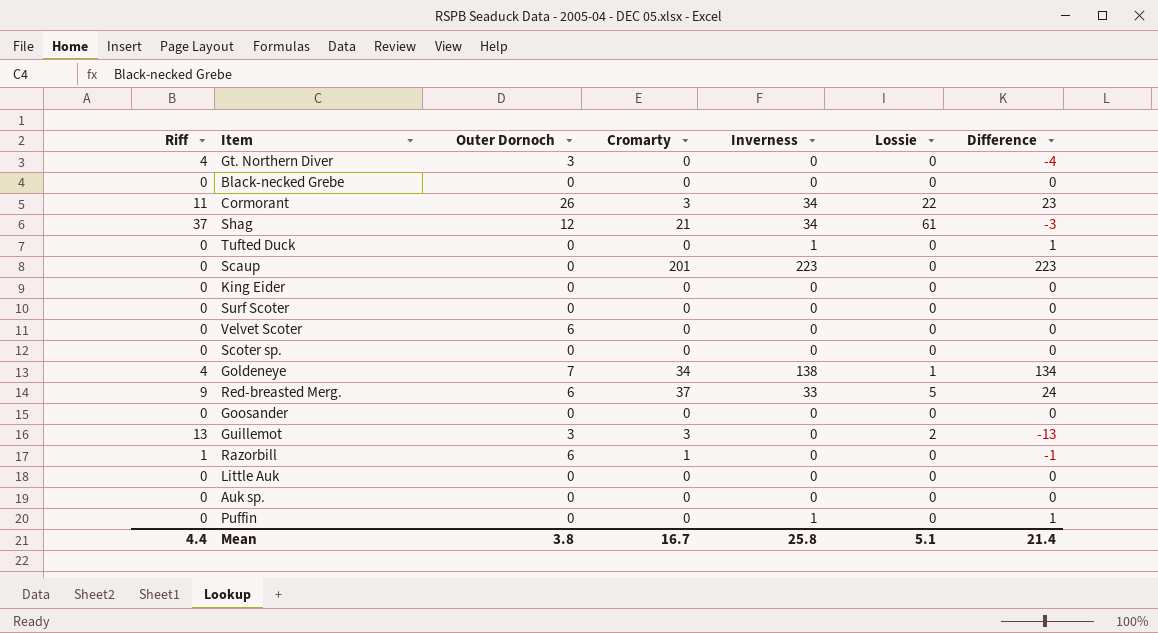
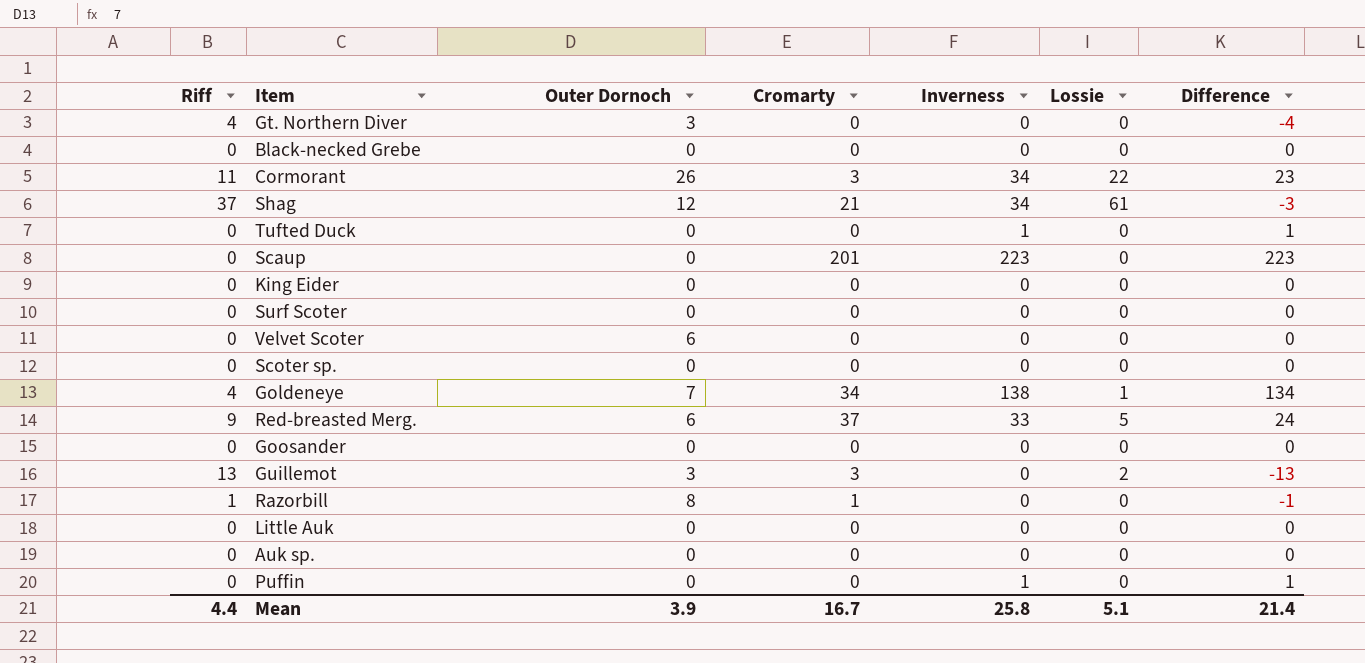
Razorbill | Outer Dornoch: 6 -> 8
Mean | Outer Dornoch: 3.8 -> 3.9

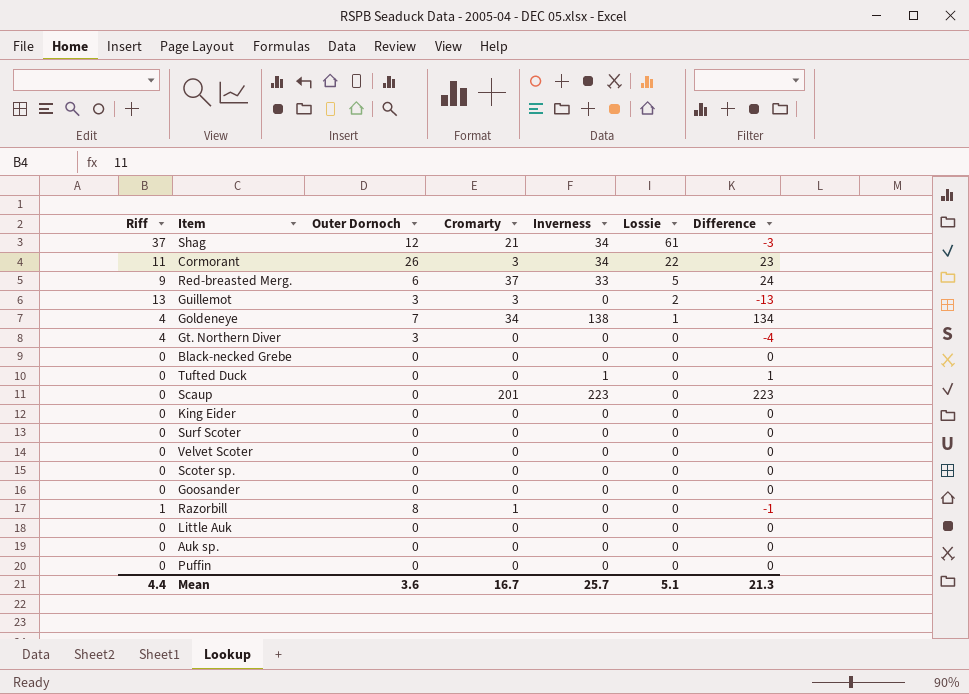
row order: none -> Lossie descending
Velvet Scoter | Outer Dornoch: 6 -> 0
Puffin | Inverness: 1 -> 0
Puffin | Difference: 1 -> 0
Mean | Outer Dornoch: 3.9 -> 3.6
Mean | Inverness: 25.8 -> 25.7
Mean | Difference: 21.4 -> 21.3

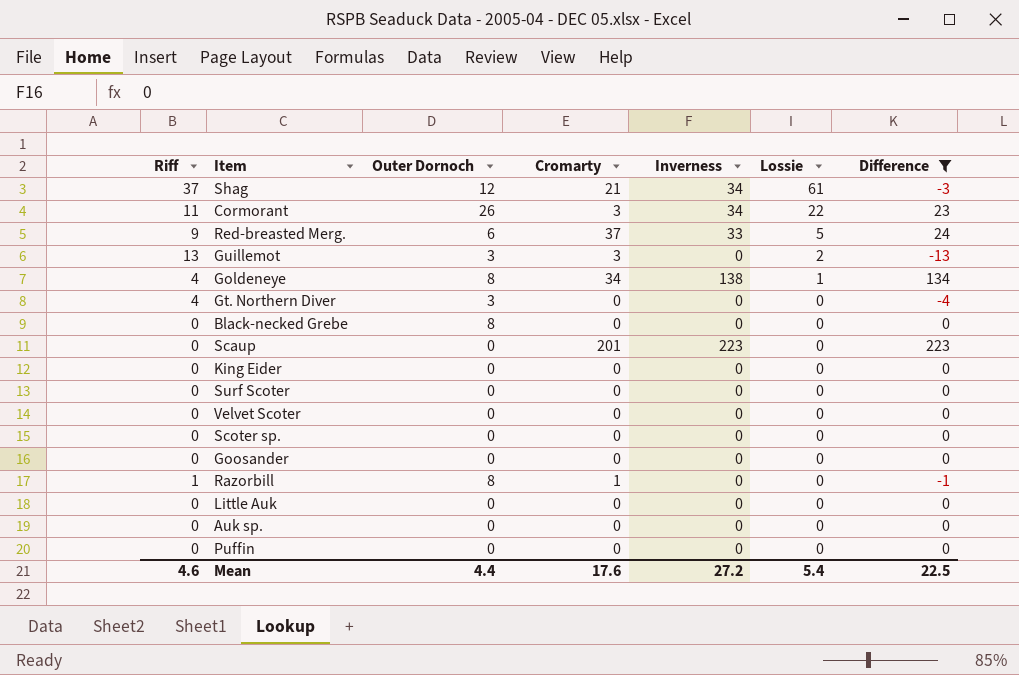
filter: none -> Difference != 1
Goldeneye | Outer Dornoch: 7 -> 8
Black-necked Grebe | Outer Dornoch: 0 -> 8
Mean | Riff: 4.4 -> 4.6
Mean | Outer Dornoch: 3.6 -> 4.4
Mean | Cromarty: 16.7 -> 17.6
Mean | Inverness: 25.7 -> 27.2
Mean | Lossie: 5.1 -> 5.4
Mean | Difference: 21.3 -> 22.5

